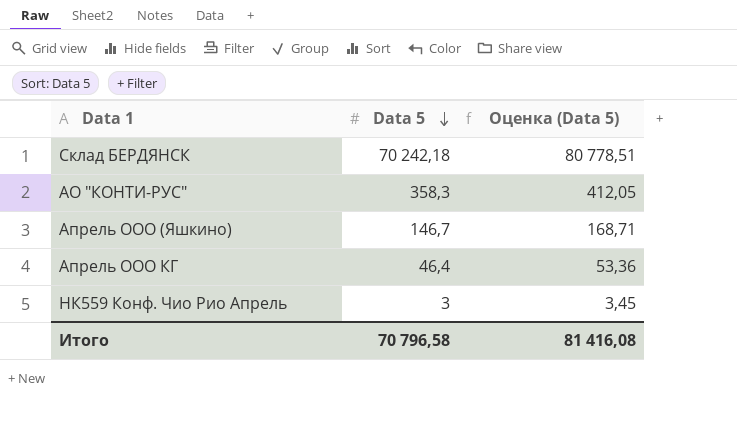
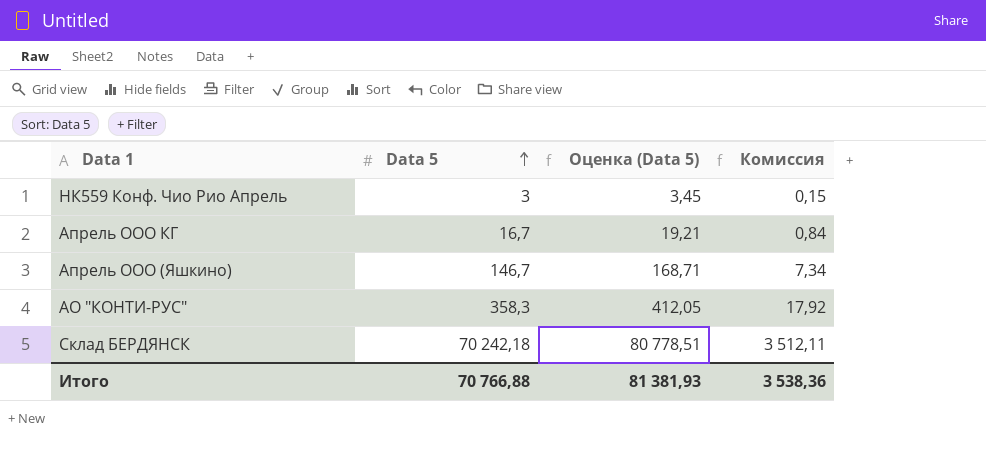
row order: Data 5 descending -> Data 5 ascending
column Комиссия | formula: none -> [Data 5] * 0,05
Апрель ООО КГ | Data 5: 46,4 -> 16,7
Апрель ООО КГ | Оценка (Data 5): 53,36 -> 19,21
Итого | Data 5: 70 796,58 -> 70 766,88
Итого | Оценка (Data 5): 81 416,08 -> 81 381,93

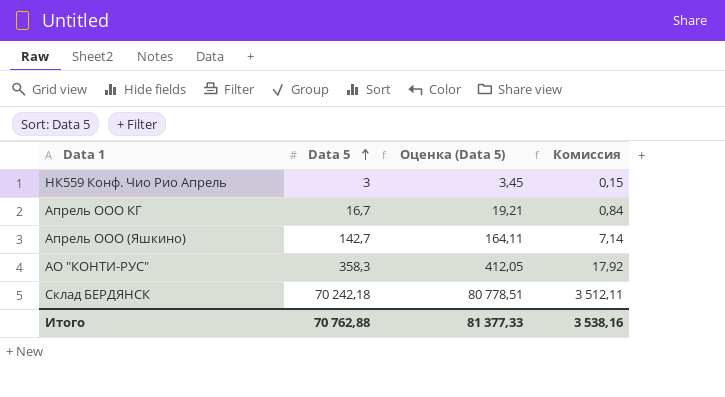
Апрель ООО (Яшкино) | Data 5: 146,7 -> 142,7
Апрель ООО (Яшкино) | Оценка (Data 5): 168,71 -> 164,11
Апрель ООО (Яшкино) | Комиссия: 7,34 -> 7,14
Итого | Data 5: 70 766,88 -> 70 762,88
Итого | Оценка (Data 5): 81 381,93 -> 81 377,33
Итого | Комиссия: 3 538,36 -> 3 538,16

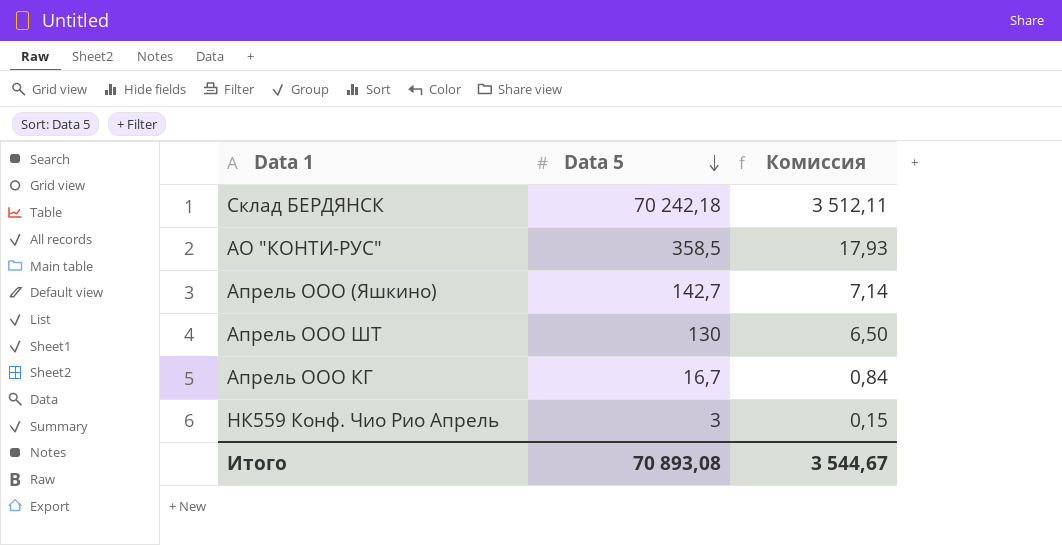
row order: Data 5 ascending -> Data 5 descending
column Оценка (Data 5) | formula: [Data 5] * 1,15 -> none
АО "КОНТИ-РУС" | Data 5: 358,3 -> 358,5
АО "КОНТИ-РУС" | Комиссия: 17,92 -> 17,93
row Апрель ООО ШТ: none -> 130 | 6,50
Итого | Data 5: 70 762,88 -> 70 893,08
Итого | Комиссия: 3 538,16 -> 3 544,67

